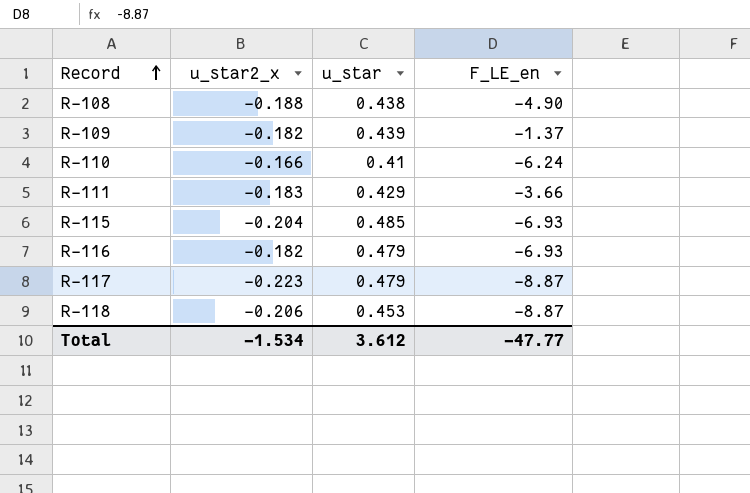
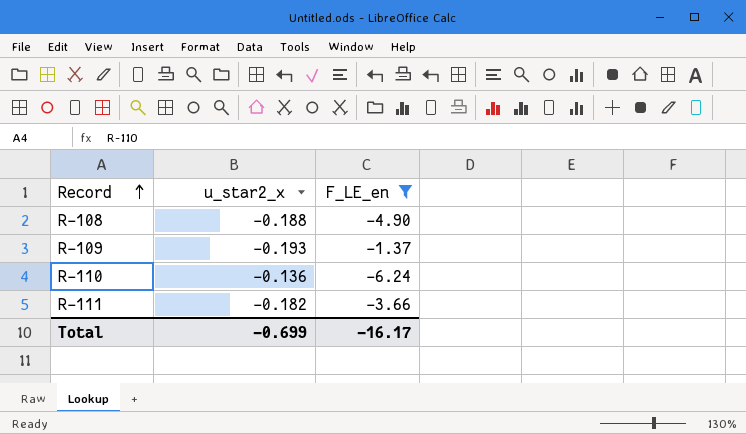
filter: none -> F_LE_en >= -6.24
column u_star | position: 3 -> none
R-109 | u_star2_x: -0.182 -> -0.193
R-110 | u_star2_x: -0.166 -> -0.136
R-111 | u_star2_x: -0.183 -> -0.182
Total | u_star2_x: -1.534 -> -0.699
Total | F_LE_en: -47.77 -> -16.17

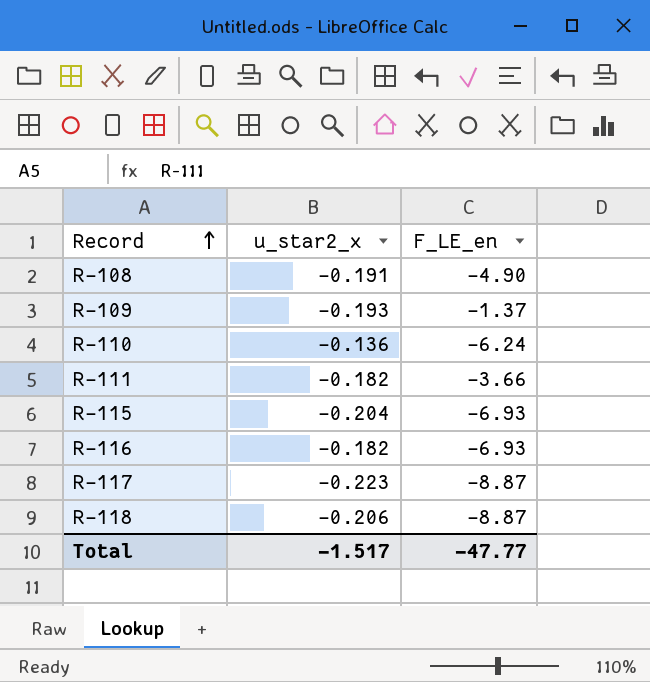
filter: F_LE_en >= -6.24 -> none
R-108 | u_star2_x: -0.188 -> -0.191
Total | u_star2_x: -0.699 -> -1.517
Total | F_LE_en: -16.17 -> -47.77

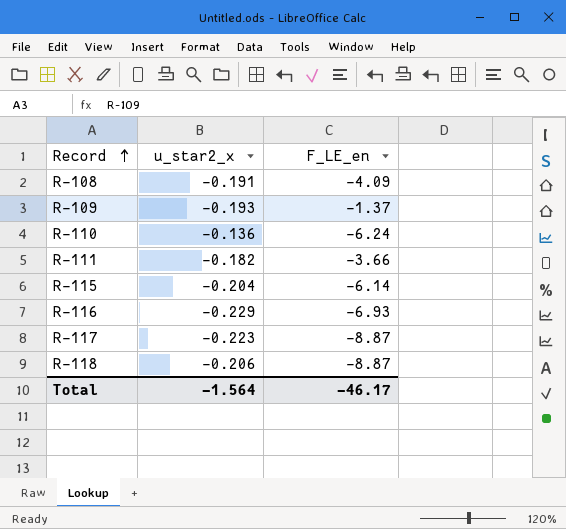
R-108 | F_LE_en: -4.90 -> -4.09
R-115 | F_LE_en: -6.93 -> -6.14
R-116 | u_star2_x: -0.182 -> -0.229
Total | u_star2_x: -1.517 -> -1.564
Total | F_LE_en: -47.77 -> -46.17

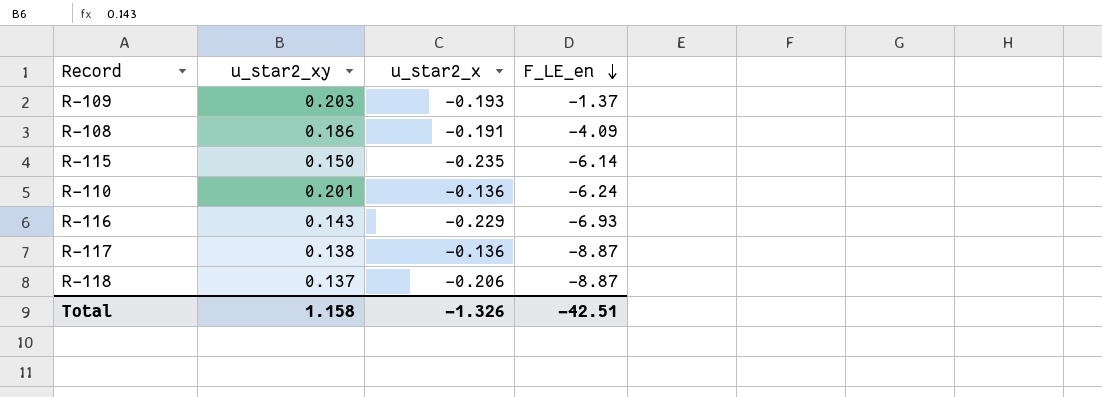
row order: Record ascending -> F_LE_en descending
column u_star2_xy | position: none -> 2
row R-111: -0.182 | -3.66 -> none
R-115 | u_star2_x: -0.204 -> -0.235
R-117 | u_star2_x: -0.223 -> -0.136
Total | u_star2_x: -1.564 -> -1.326
Total | F_LE_en: -46.17 -> -42.51

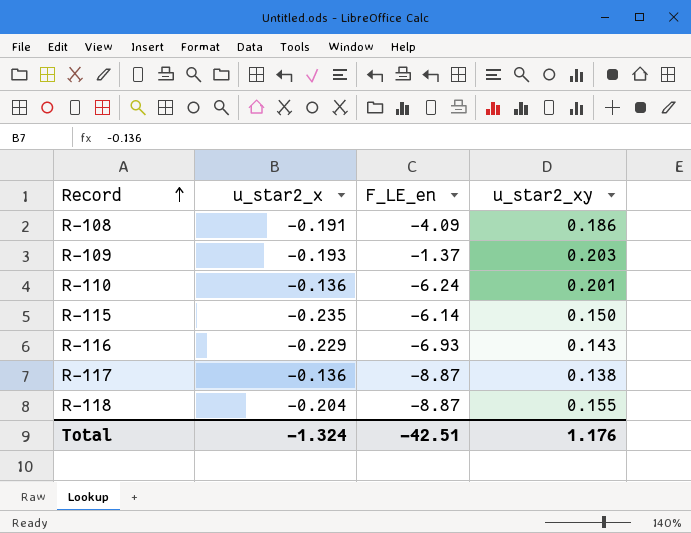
row order: F_LE_en descending -> Record ascending
column u_star2_xy | position: 2 -> 4
R-118 | u_star2_x: -0.206 -> -0.204
R-118 | u_star2_xy: 0.137 -> 0.155
Total | u_star2_x: -1.326 -> -1.324
Total | u_star2_xy: 1.158 -> 1.176

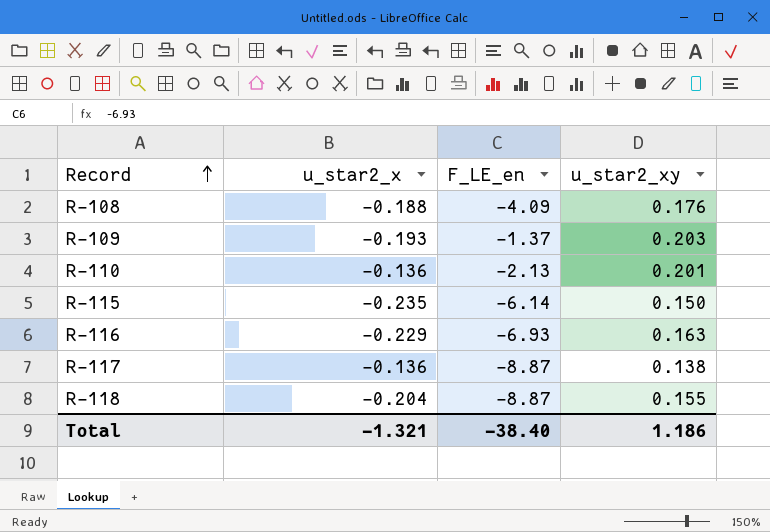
R-108 | u_star2_x: -0.191 -> -0.188
R-108 | u_star2_xy: 0.186 -> 0.176
R-110 | F_LE_en: -6.24 -> -2.13
R-116 | u_star2_xy: 0.143 -> 0.163
Total | u_star2_x: -1.324 -> -1.321
Total | F_LE_en: -42.51 -> -38.40
Total | u_star2_xy: 1.176 -> 1.186

